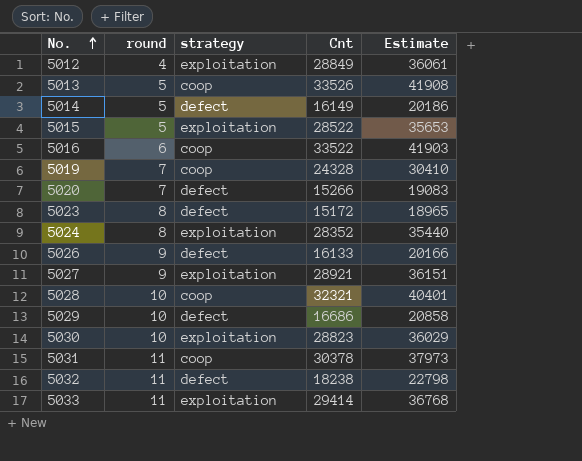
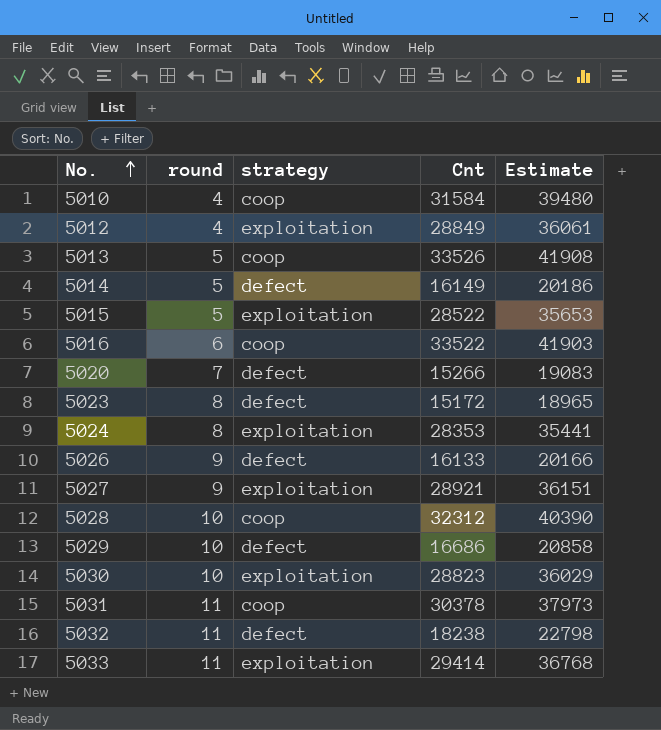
row 5019: 7 | coop | 24328 | 30410 -> none
row 5010: none -> 4 | coop | 31584 | 39480
5024 | Cnt: 28352 -> 28353
5024 | Estimate: 35440 -> 35441
5028 | Cnt: 32321 -> 32312
5028 | Estimate: 40401 -> 40390

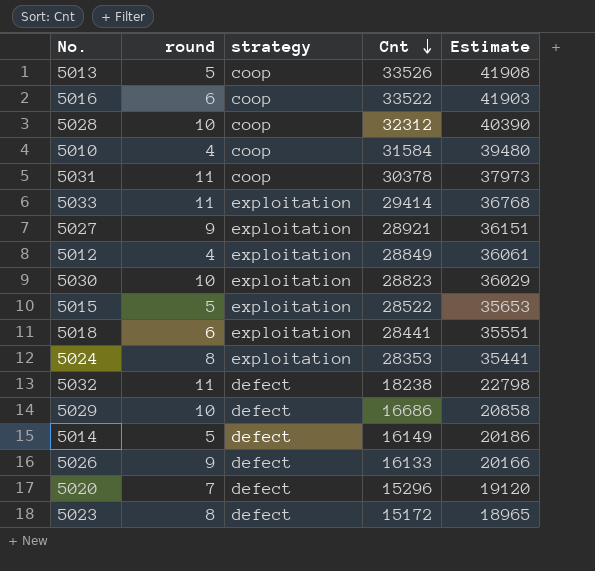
row order: No. ascending -> Cnt descending
row 5018: none -> 6 | exploitation | 28441 | 35551
5020 | Cnt: 15266 -> 15296
5020 | Estimate: 19083 -> 19120

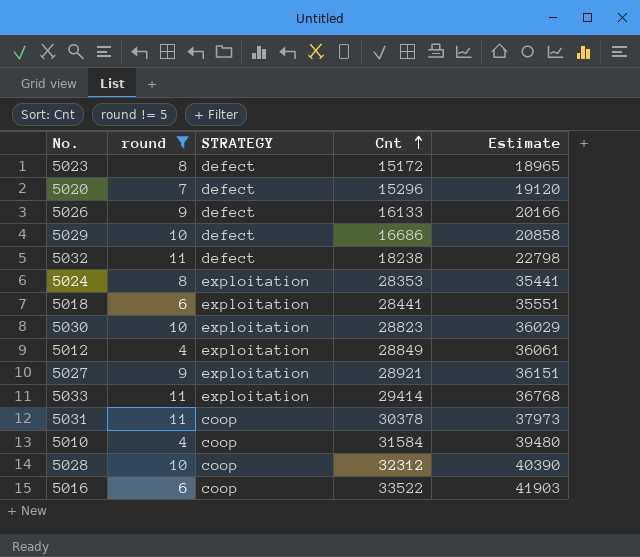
filter: none -> round != 5
row order: Cnt descending -> Cnt ascending
column name: strategy -> STRATEGY

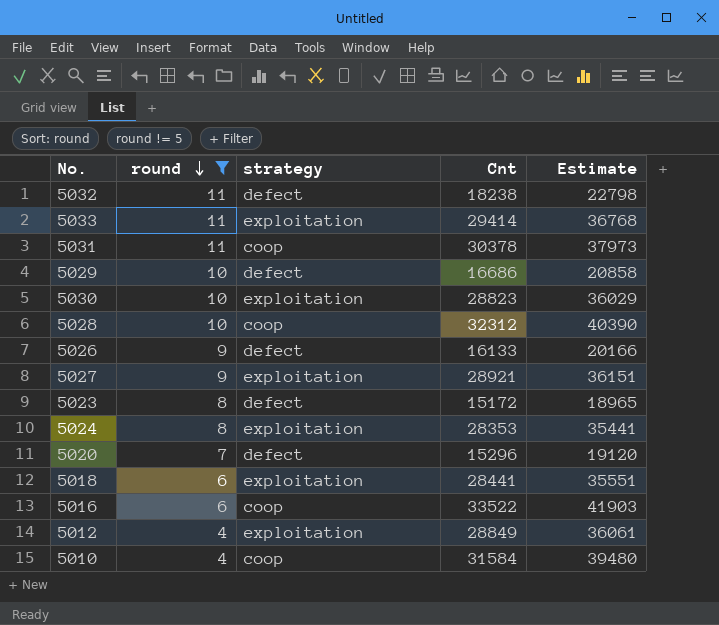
row order: Cnt ascending -> round descending
column name: STRATEGY -> strategy

